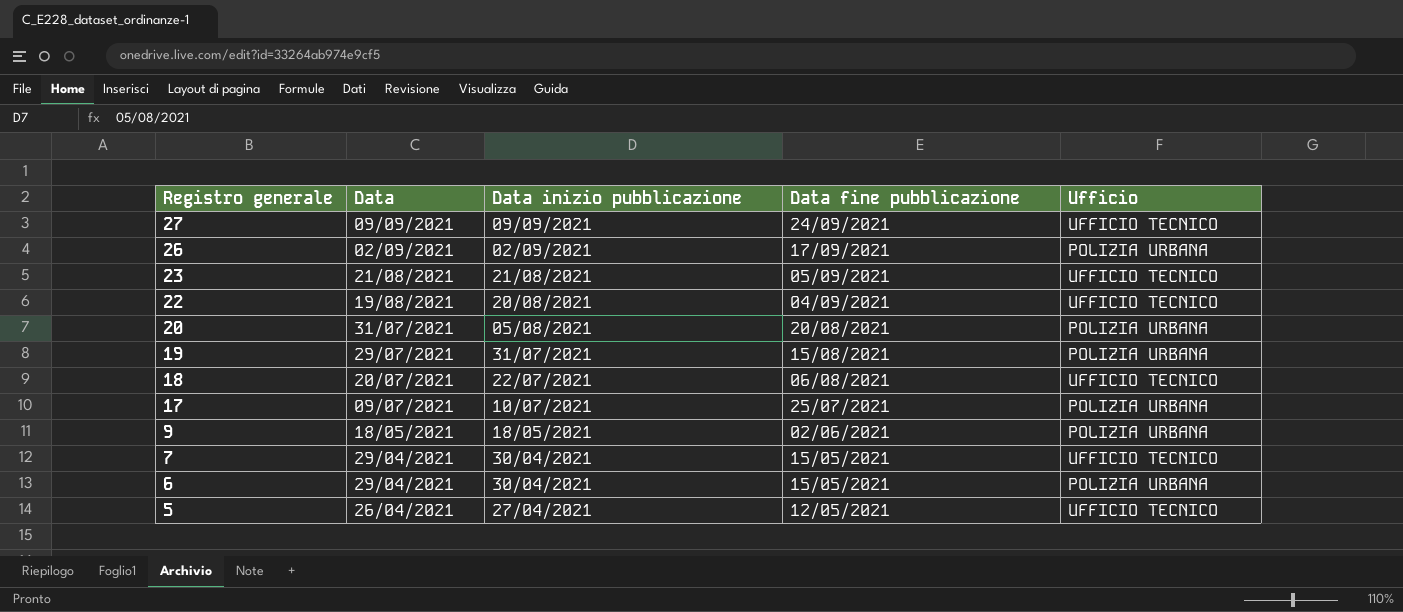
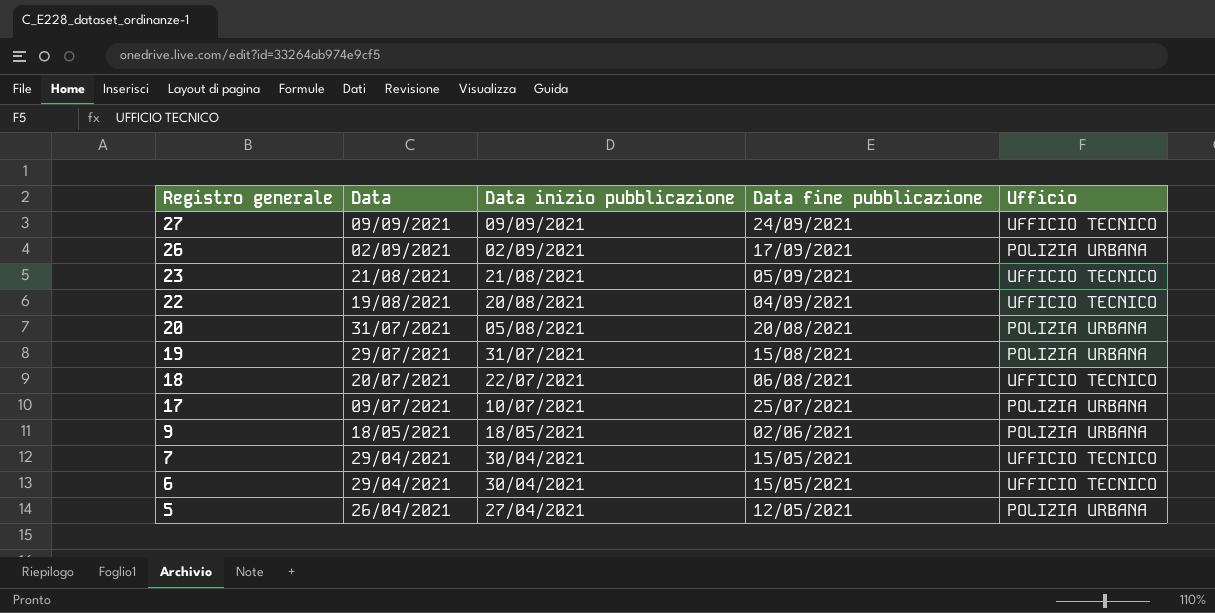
6 | Ufficio: POLIZIA URBANA -> UFFICIO TECNICO
5 | Ufficio: UFFICIO TECNICO -> POLIZIA URBANA

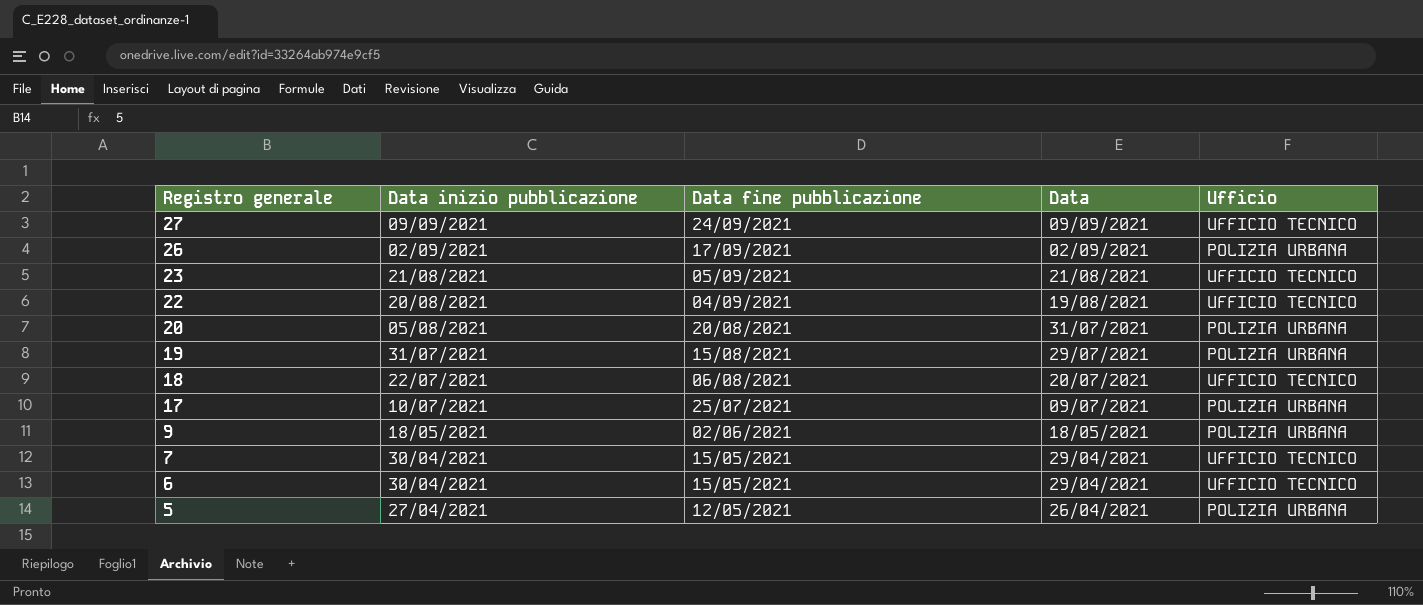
column Data | position: 2 -> 4

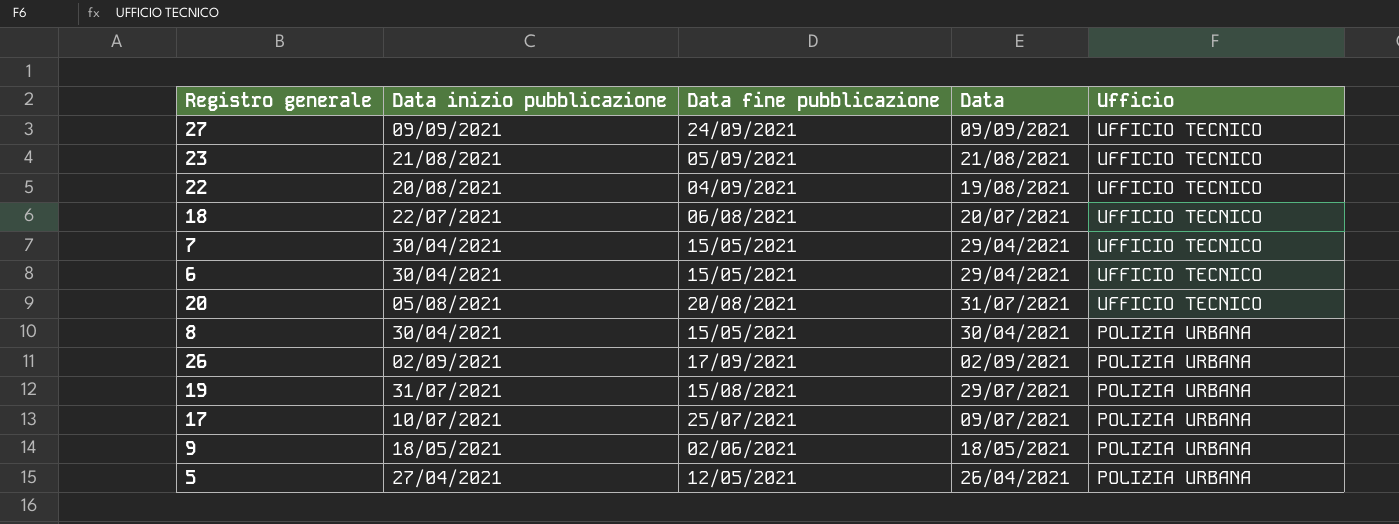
row order: Registro generale descending -> Ufficio descending
20 | Ufficio: POLIZIA URBANA -> UFFICIO TECNICO
row 8: none -> 30/04/2021 | 15/05/2021 | 30/04/2021 | POLIZIA URBANA

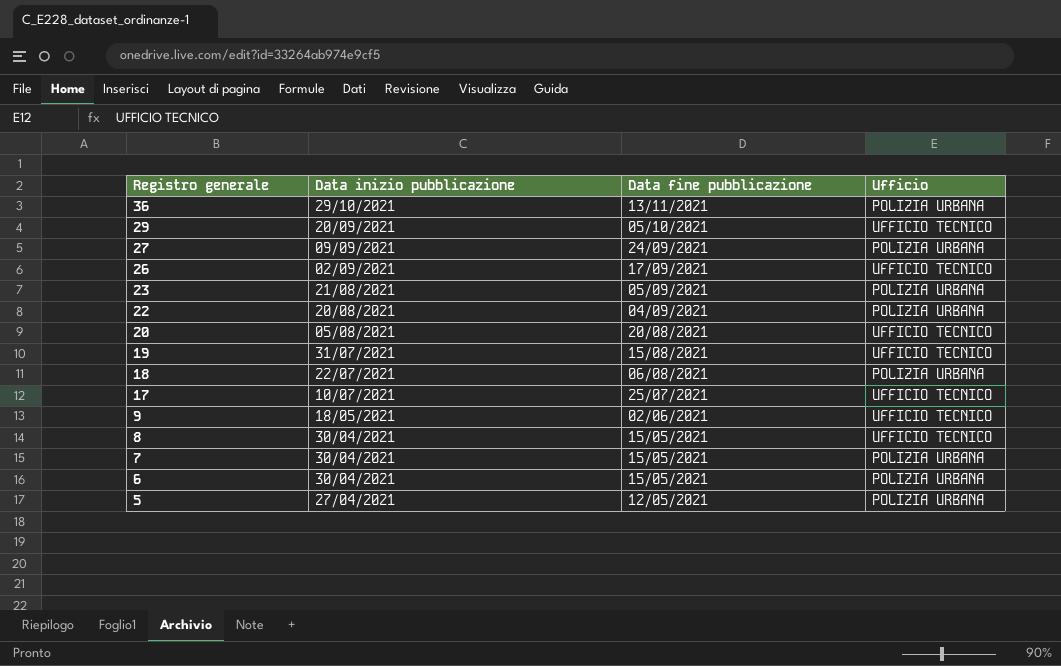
row order: Ufficio descending -> Registro generale descending
column Data | position: 4 -> none
row 36: none -> 29/10/2021 | 13/11/2021 | POLIZIA URBANA
row 29: none -> 20/09/2021 | 05/10/2021 | UFFICIO TECNICO
27 | Ufficio: UFFICIO TECNICO -> POLIZIA URBANA
26 | Ufficio: POLIZIA URBANA -> UFFICIO TECNICO
23 | Ufficio: UFFICIO TECNICO -> POLIZIA URBANA
22 | Ufficio: UFFICIO TECNICO -> POLIZIA URBANA
19 | Ufficio: POLIZIA URBANA -> UFFICIO TECNICO
18 | Ufficio: UFFICIO TECNICO -> POLIZIA URBANA
17 | Ufficio: POLIZIA URBANA -> UFFICIO TECNICO
9 | Ufficio: POLIZIA URBANA -> UFFICIO TECNICO
8 | Ufficio: POLIZIA URBANA -> UFFICIO TECNICO
7 | Ufficio: UFFICIO TECNICO -> POLIZIA URBANA
6 | Ufficio: UFFICIO TECNICO -> POLIZIA URBANA

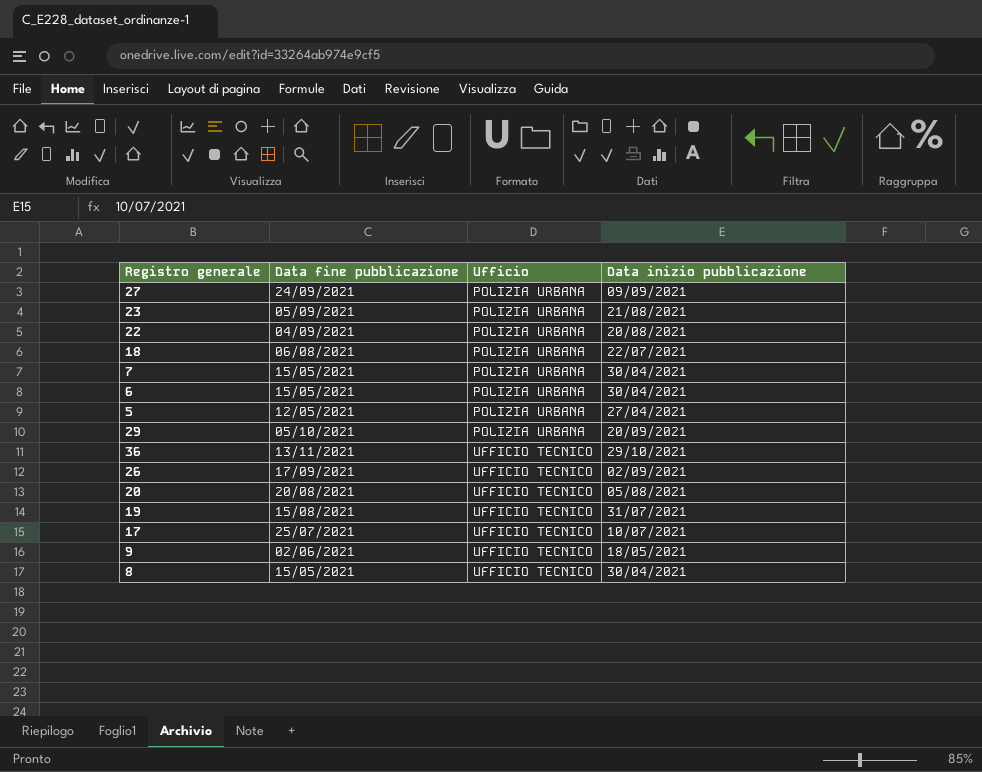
row order: Registro generale descending -> Ufficio ascending
column Data inizio pubblicazione | position: 2 -> 4
29 | Ufficio: UFFICIO TECNICO -> POLIZIA URBANA
36 | Ufficio: POLIZIA URBANA -> UFFICIO TECNICO

